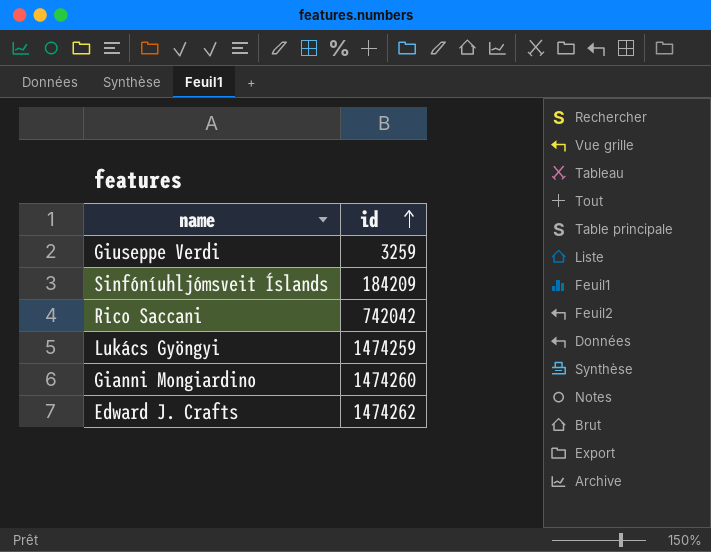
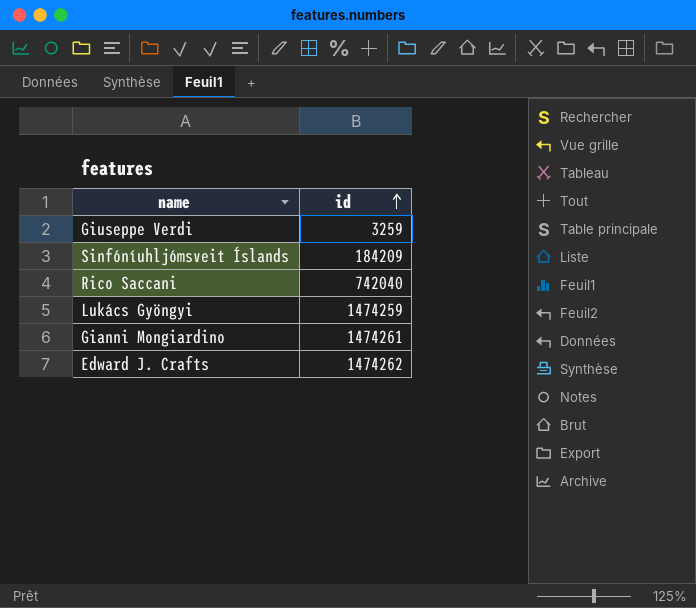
Rico Saccani | id: 742042 -> 742040
Gianni Mongiardino | id: 1474260 -> 1474261

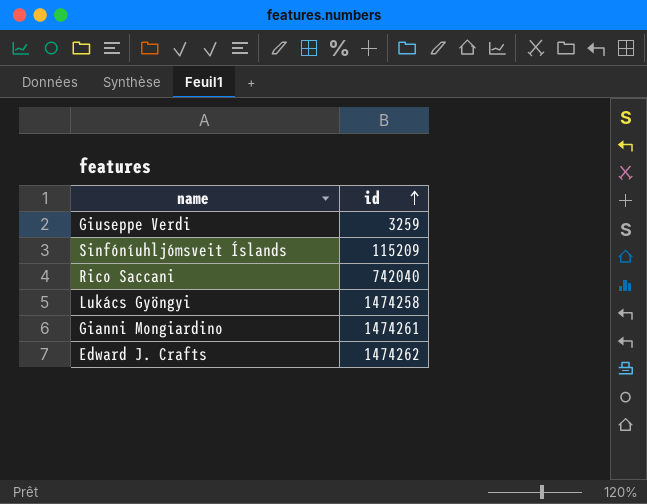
Sinfóníuhljómsveit Íslands | id: 184209 -> 115209
Lukács Gyöngyi | id: 1474259 -> 1474258

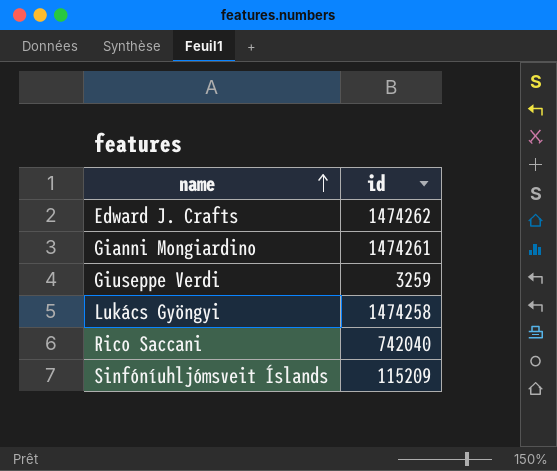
row order: id ascending -> name ascending

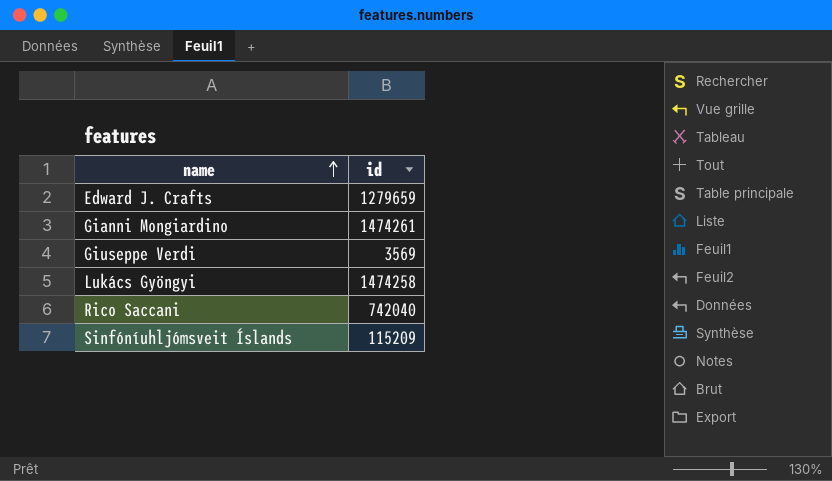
Edward J. Crafts | id: 1474262 -> 1279659
Giuseppe Verdi | id: 3259 -> 3569

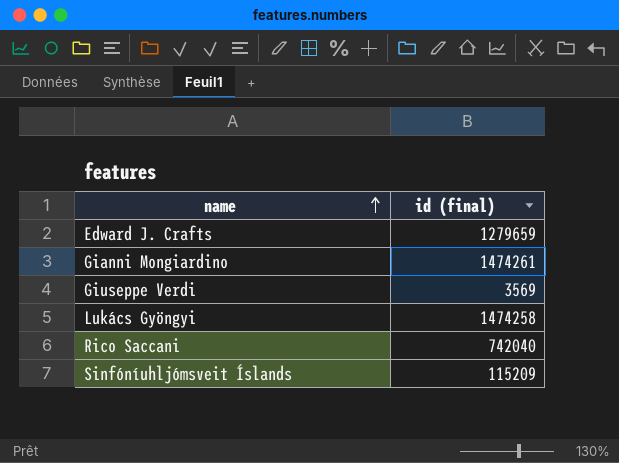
column name: id -> id (final)

